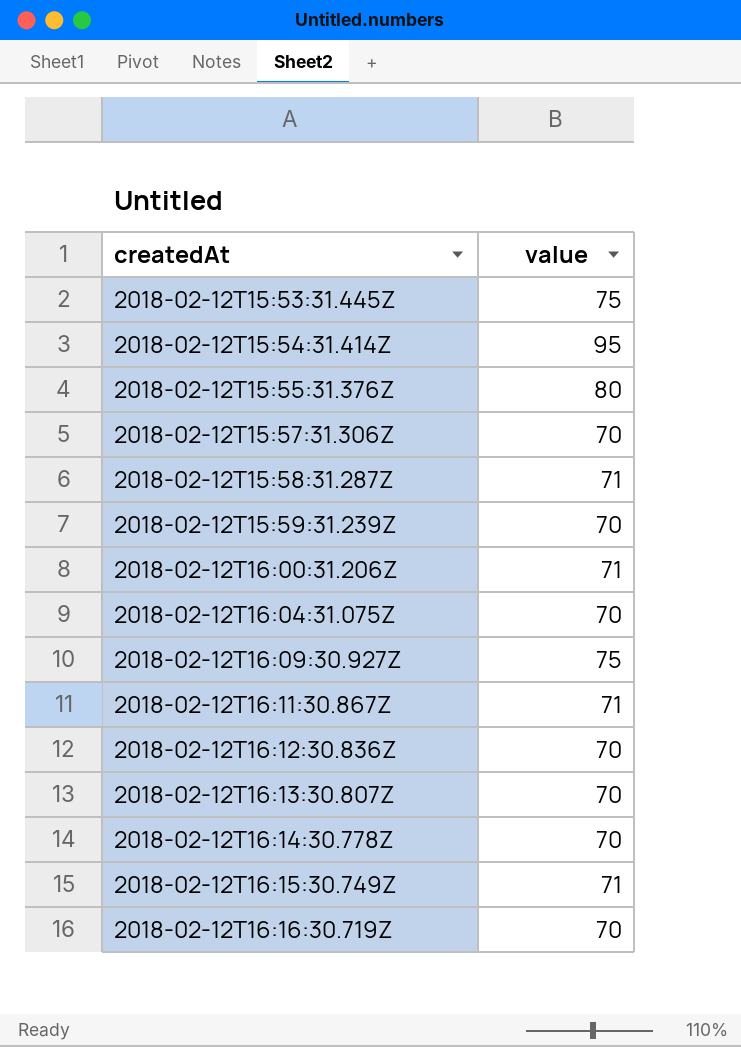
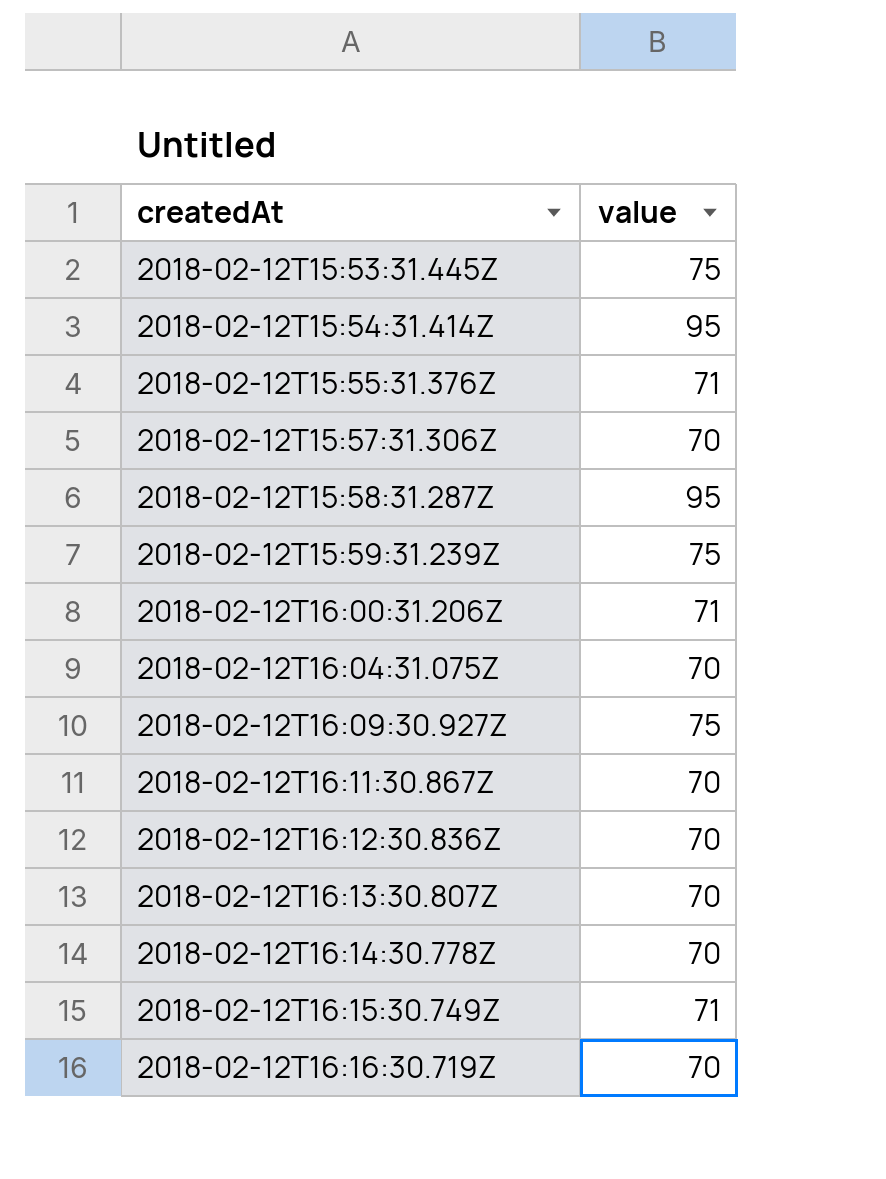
2018-02-12T15:55:31.376Z | value: 80 -> 71
2018-02-12T15:58:31.287Z | value: 71 -> 95
2018-02-12T15:59:31.239Z | value: 70 -> 75
2018-02-12T16:11:30.867Z | value: 71 -> 70

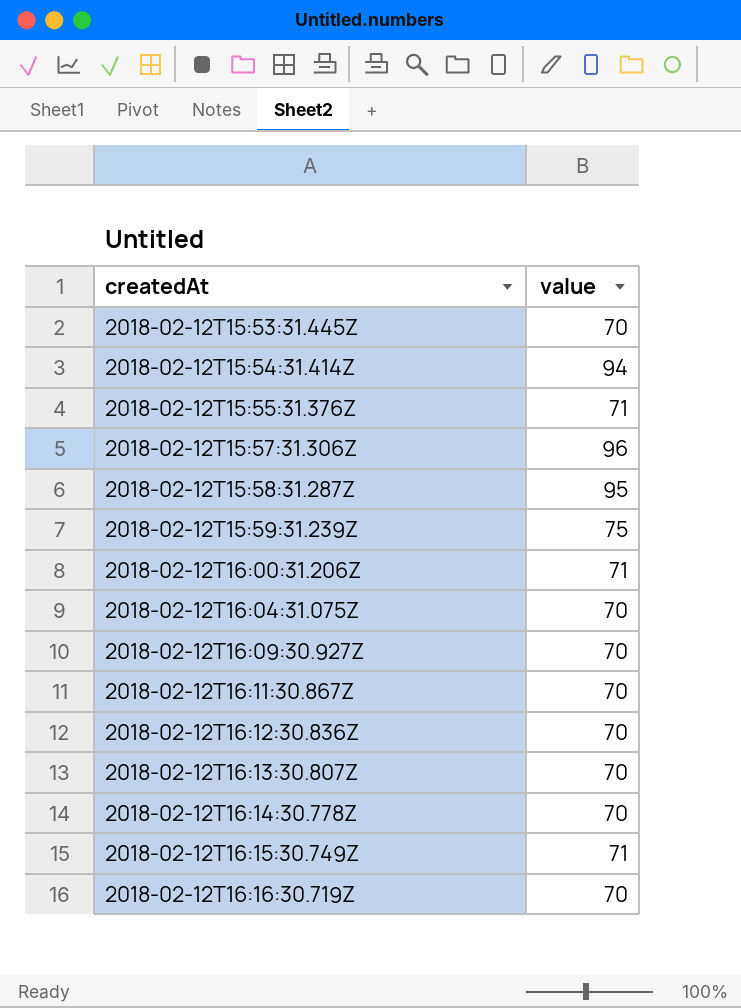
2018-02-12T15:53:31.445Z | value: 75 -> 70
2018-02-12T15:54:31.414Z | value: 95 -> 94
2018-02-12T15:57:31.306Z | value: 70 -> 96
2018-02-12T16:09:30.927Z | value: 75 -> 70

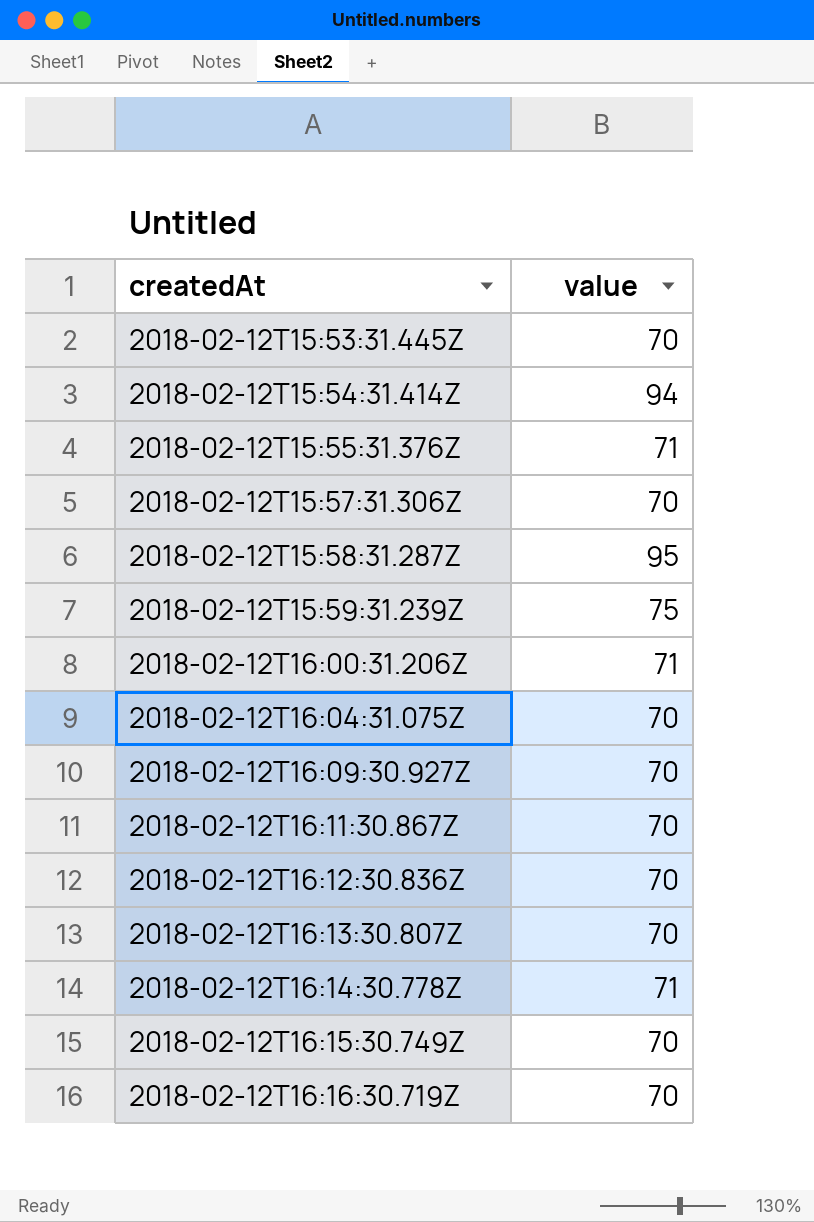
2018-02-12T15:57:31.306Z | value: 96 -> 70
2018-02-12T16:14:30.778Z | value: 70 -> 71
2018-02-12T16:15:30.749Z | value: 71 -> 70

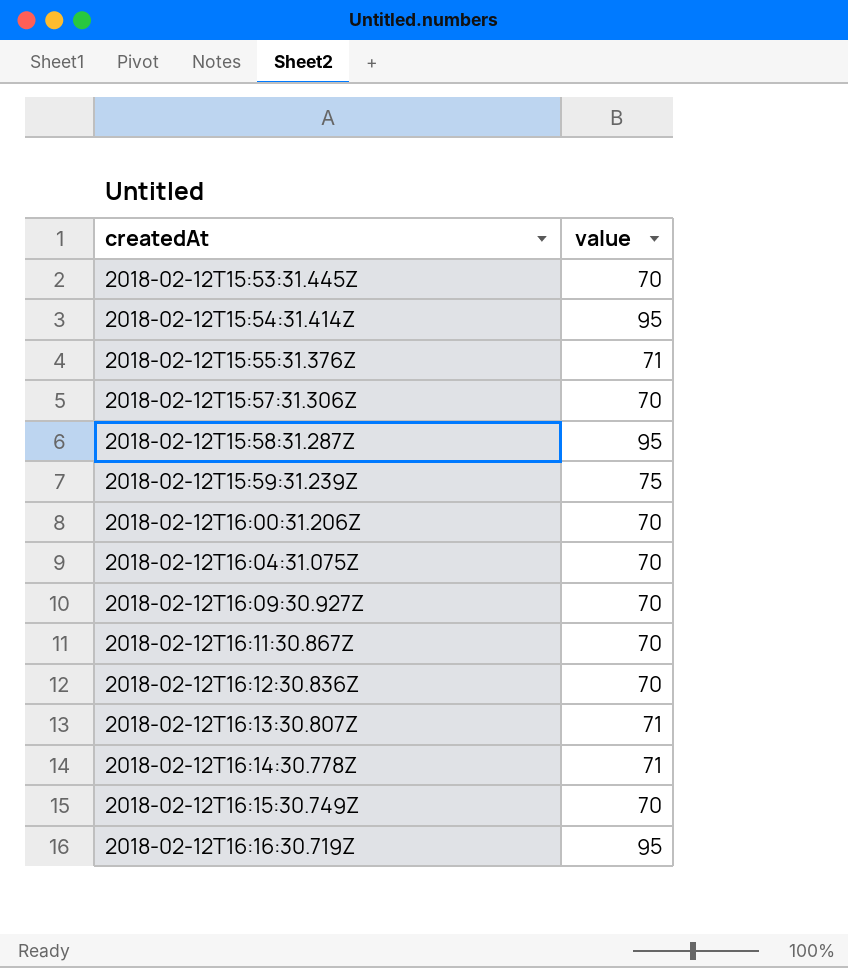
2018-02-12T15:54:31.414Z | value: 94 -> 95
2018-02-12T16:00:31.206Z | value: 71 -> 70
2018-02-12T16:13:30.807Z | value: 70 -> 71
2018-02-12T16:16:30.719Z | value: 70 -> 95

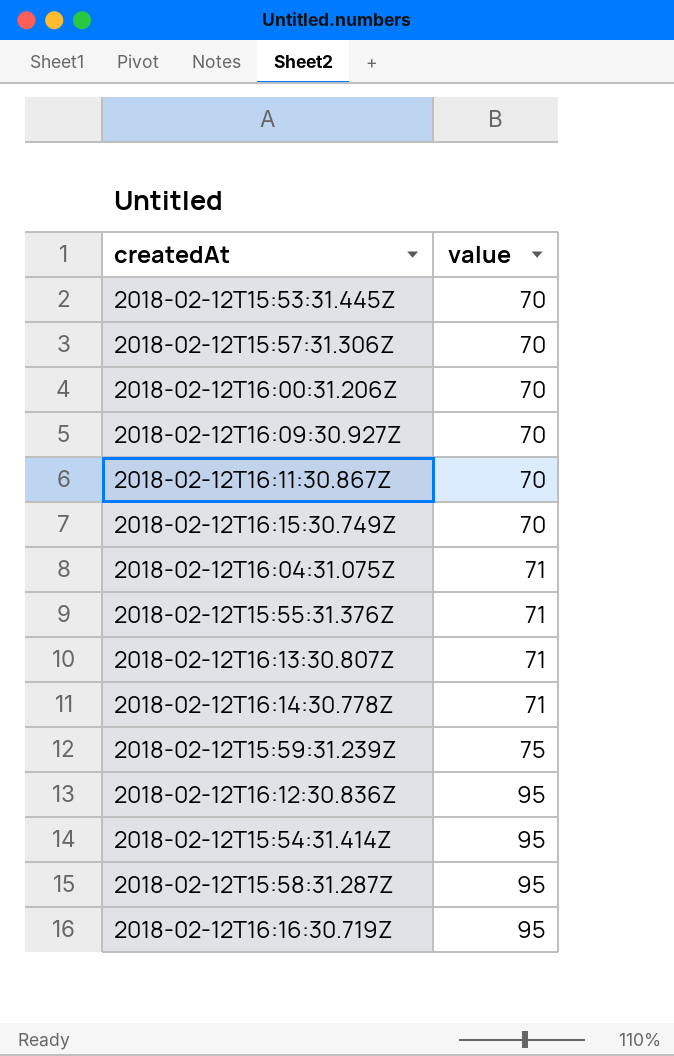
row order: createdAt ascending -> value ascending
2018-02-12T16:04:31.075Z | value: 70 -> 71
2018-02-12T16:12:30.836Z | value: 70 -> 95

